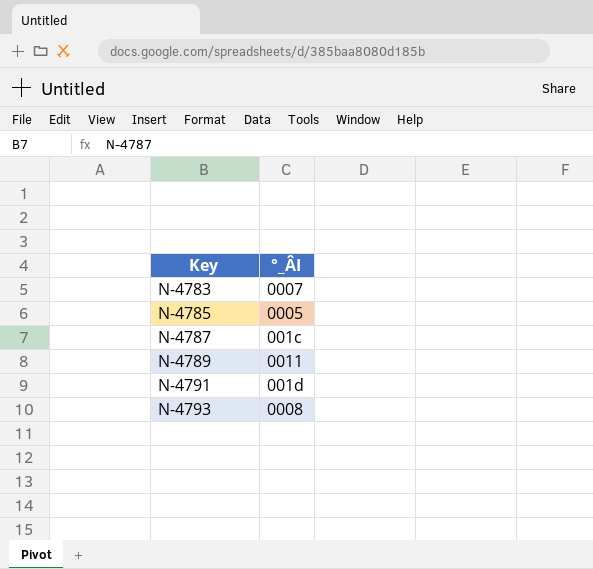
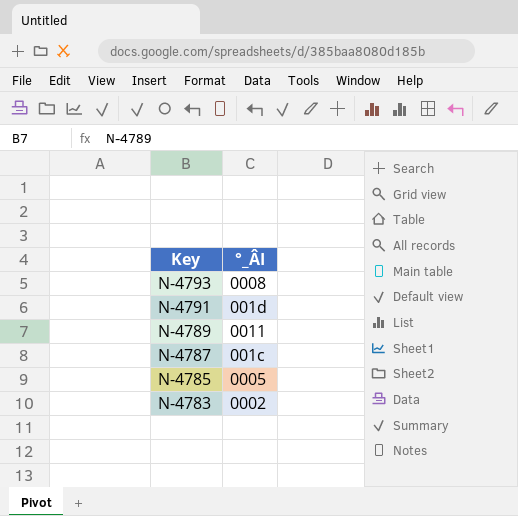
row order: Key ascending -> Key descending
N-4783 | °_ÂI: 0007 -> 0002

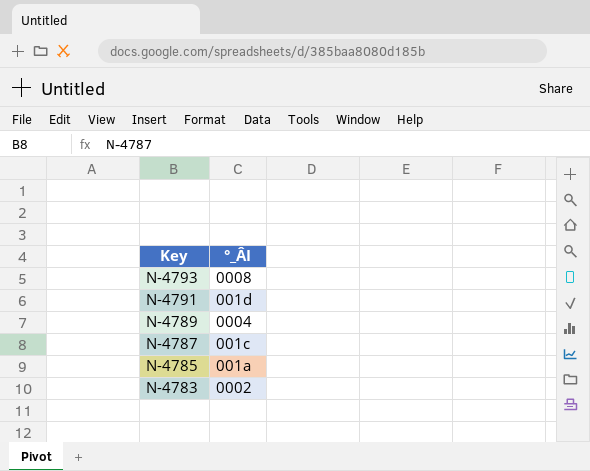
N-4789 | °_ÂI: 0011 -> 0004
N-4785 | °_ÂI: 0005 -> 001a

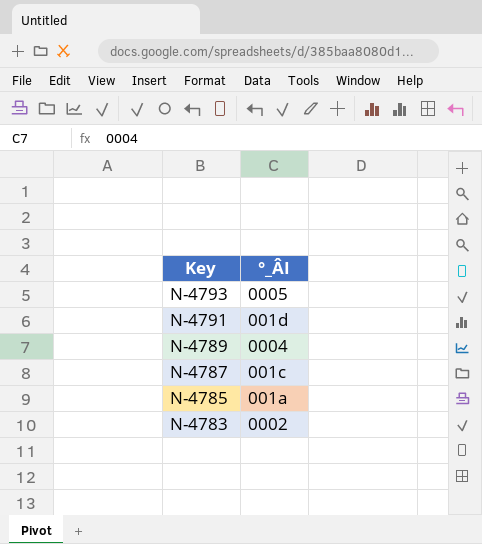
N-4793 | °_ÂI: 0008 -> 0005

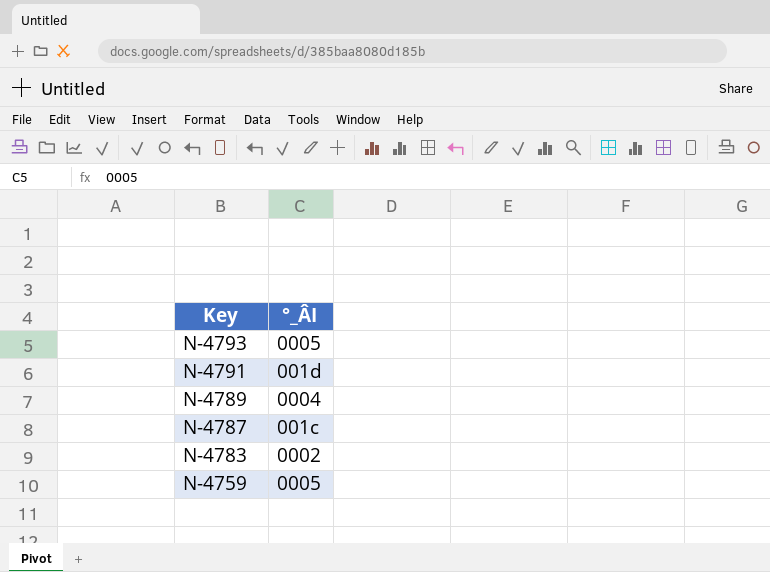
row N-4785: 001a -> none
row N-4759: none -> 0005

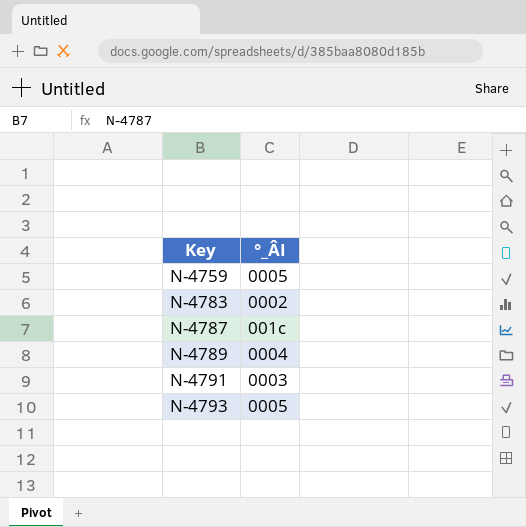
row order: Key descending -> Key ascending
N-4791 | °_ÂI: 001d -> 0003

